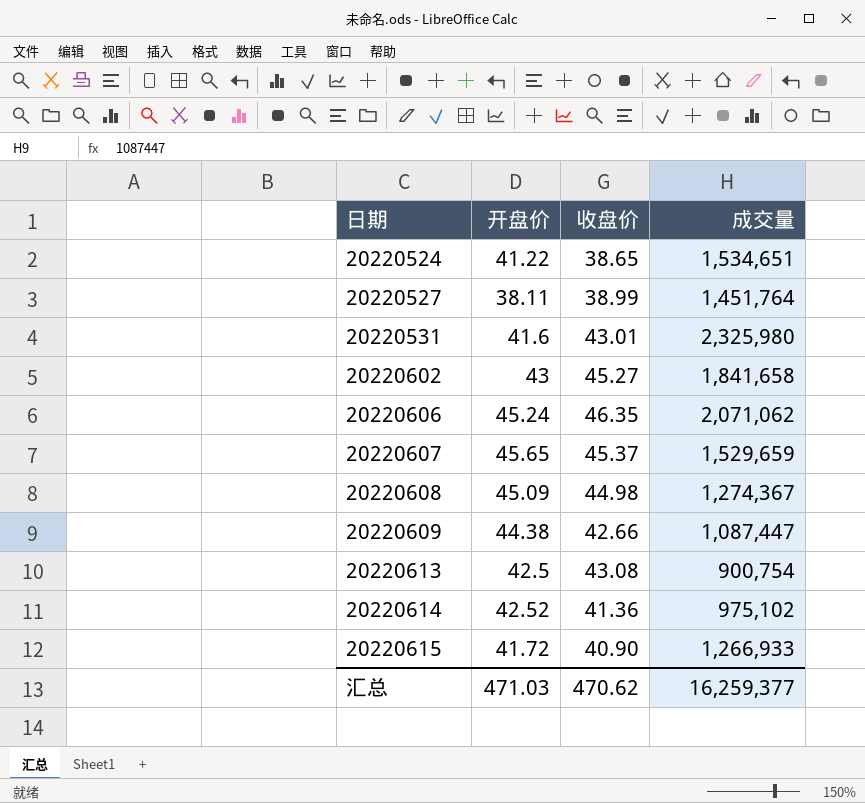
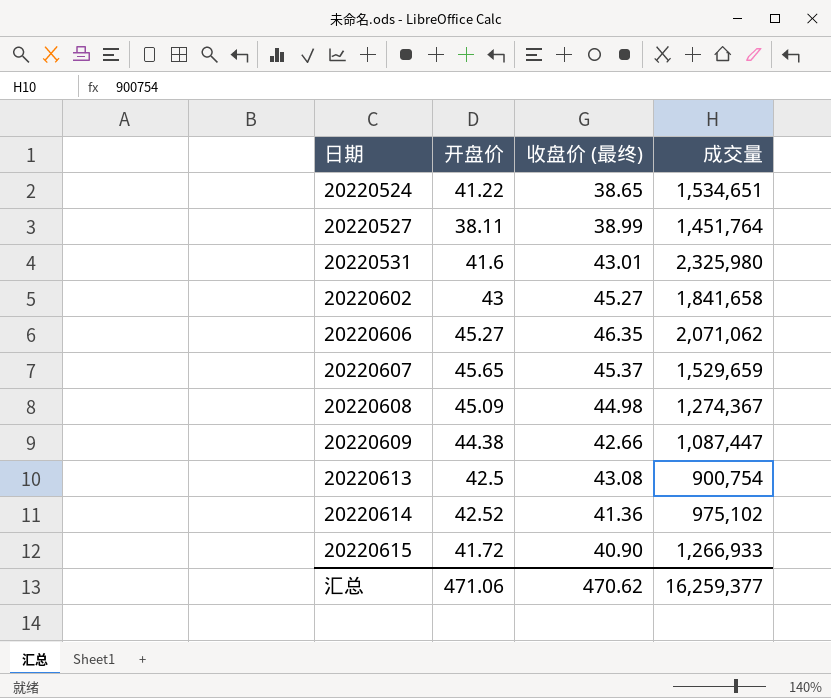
column name: 收盘价 -> 收盘价 (最终)
20220606 | 开盘价: 45.24 -> 45.27
汇总 | 开盘价: 471.03 -> 471.06

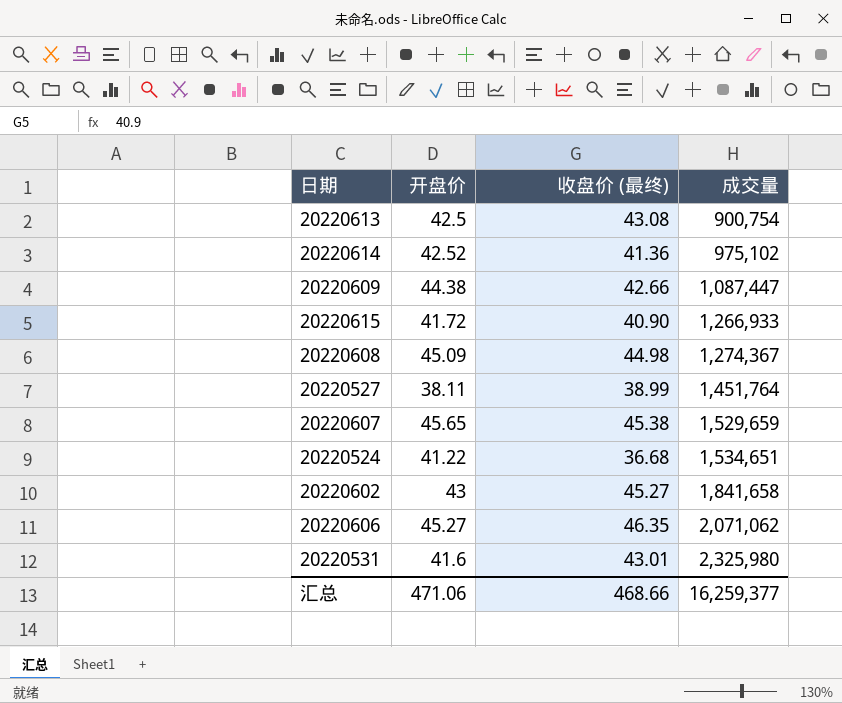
row order: 日期 ascending -> 成交量 ascending
20220607 | 收盘价 (最终): 45.37 -> 45.38
20220524 | 收盘价 (最终): 38.65 -> 36.68
汇总 | 收盘价 (最终): 470.62 -> 468.66

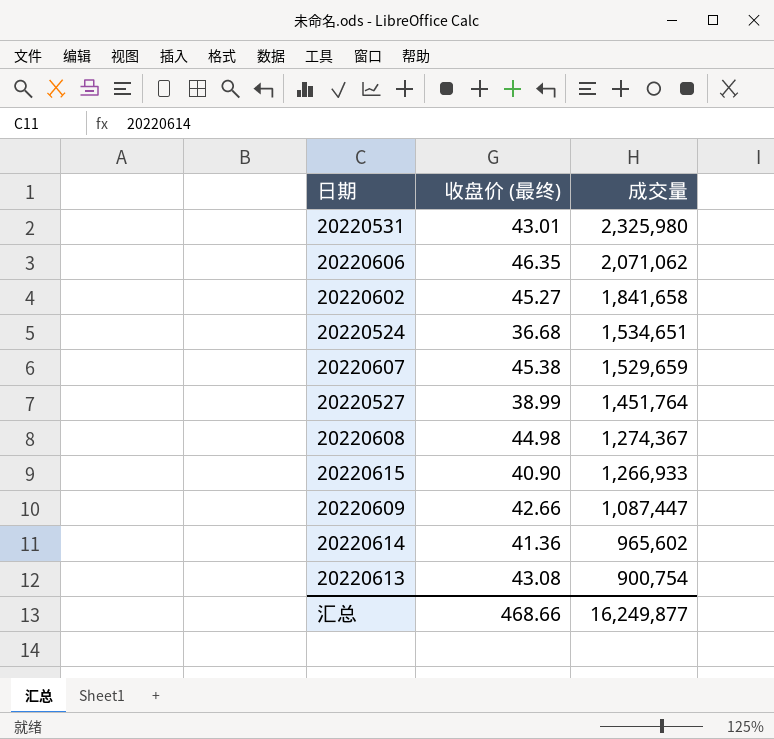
row order: 成交量 ascending -> 成交量 descending
column 开盘价 | position: 2 -> none
20220614 | 成交量: 975,102 -> 965,602
汇总 | 成交量: 16,259,377 -> 16,249,877

